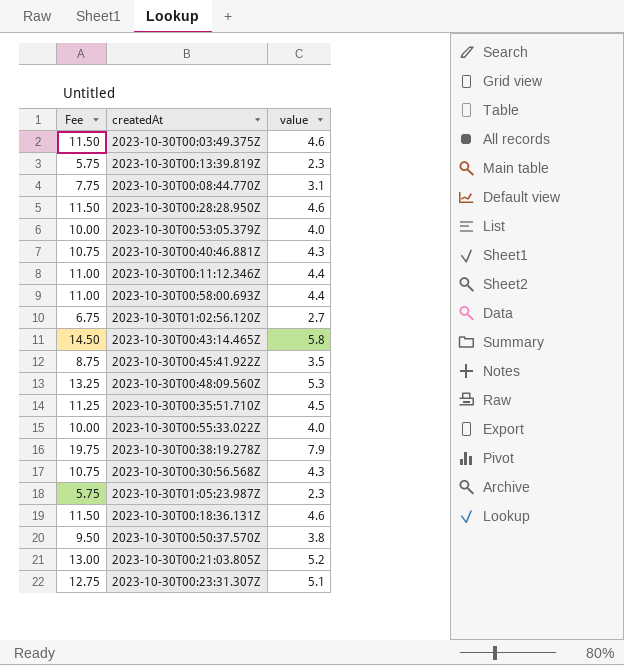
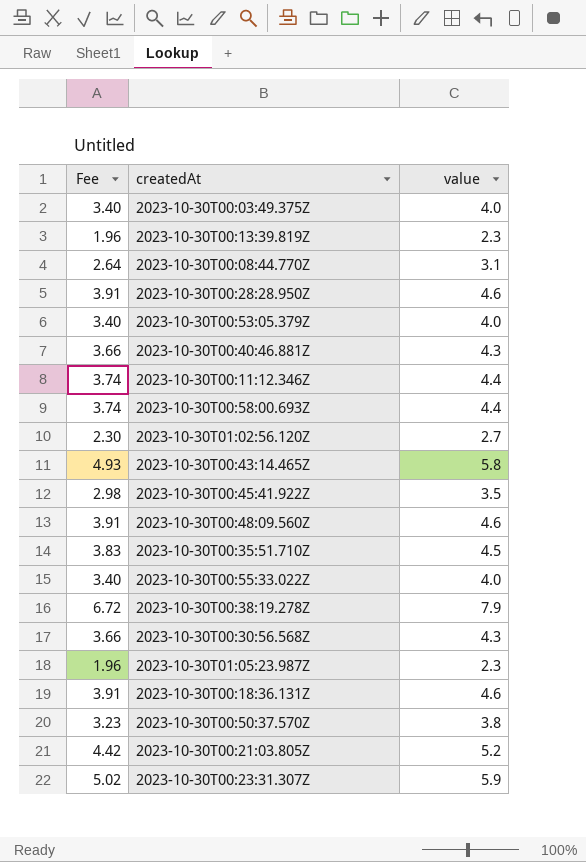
column Fee | formula: [value] * 2.5 -> [value] * 0.85
2023-10-30T00:03:49.375Z | value: 4.6 -> 4.0
2023-10-30T00:48:09.560Z | value: 5.3 -> 4.6
2023-10-30T00:23:31.307Z | value: 5.1 -> 5.9

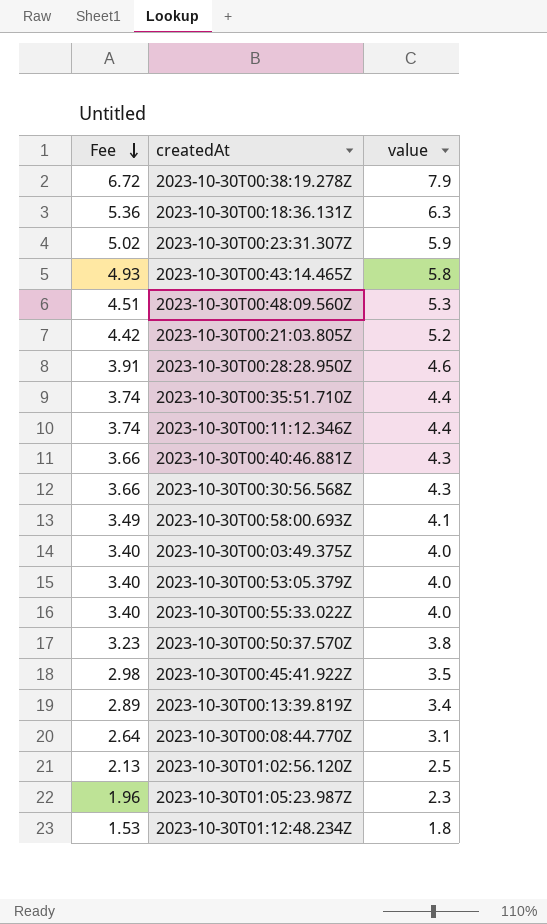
row order: none -> Fee descending
2023-10-30T00:18:36.131Z | Fee: 3.91 -> 5.36
2023-10-30T00:18:36.131Z | value: 4.6 -> 6.3
2023-10-30T00:48:09.560Z | Fee: 3.91 -> 4.51
2023-10-30T00:48:09.560Z | value: 4.6 -> 5.3
2023-10-30T00:35:51.710Z | Fee: 3.83 -> 3.74
2023-10-30T00:35:51.710Z | value: 4.5 -> 4.4
2023-10-30T00:58:00.693Z | Fee: 3.74 -> 3.49
2023-10-30T00:58:00.693Z | value: 4.4 -> 4.1
2023-10-30T00:13:39.819Z | Fee: 1.96 -> 2.89
2023-10-30T00:13:39.819Z | value: 2.3 -> 3.4
2023-10-30T01:02:56.120Z | Fee: 2.30 -> 2.13
2023-10-30T01:02:56.120Z | value: 2.7 -> 2.5
row 2023-10-30T01:12:48.234Z: none -> 1.53 | 1.8

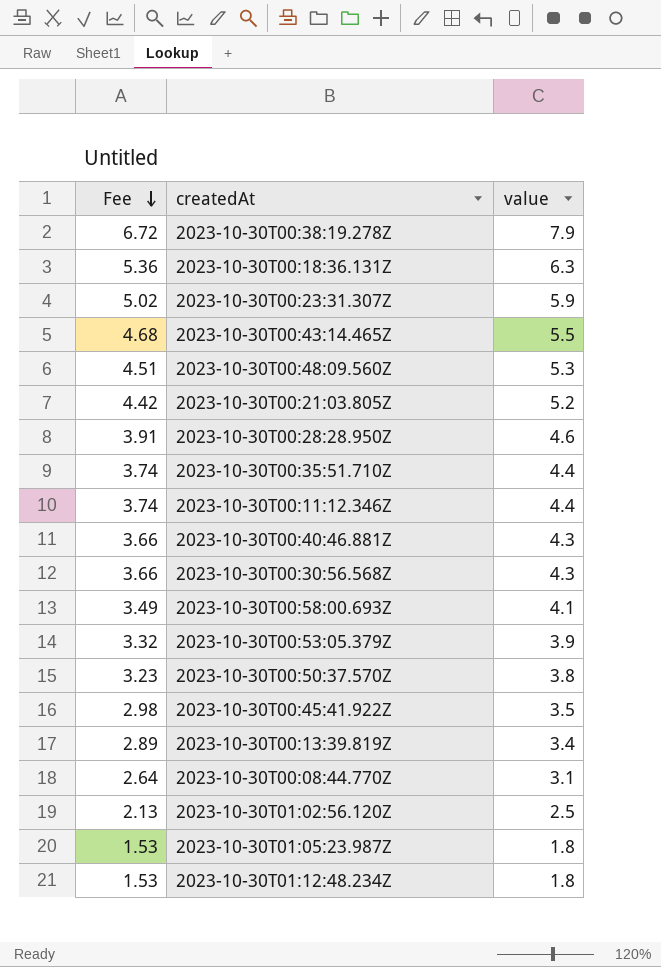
row 2023-10-30T00:03:49.375Z: 3.40 | 4.0 -> none
row 2023-10-30T00:55:33.022Z: 3.40 | 4.0 -> none
2023-10-30T00:43:14.465Z | Fee: 4.93 -> 4.68
2023-10-30T00:43:14.465Z | value: 5.8 -> 5.5
2023-10-30T00:53:05.379Z | Fee: 3.40 -> 3.32
2023-10-30T00:53:05.379Z | value: 4.0 -> 3.9
2023-10-30T01:05:23.987Z | Fee: 1.96 -> 1.53
2023-10-30T01:05:23.987Z | value: 2.3 -> 1.8

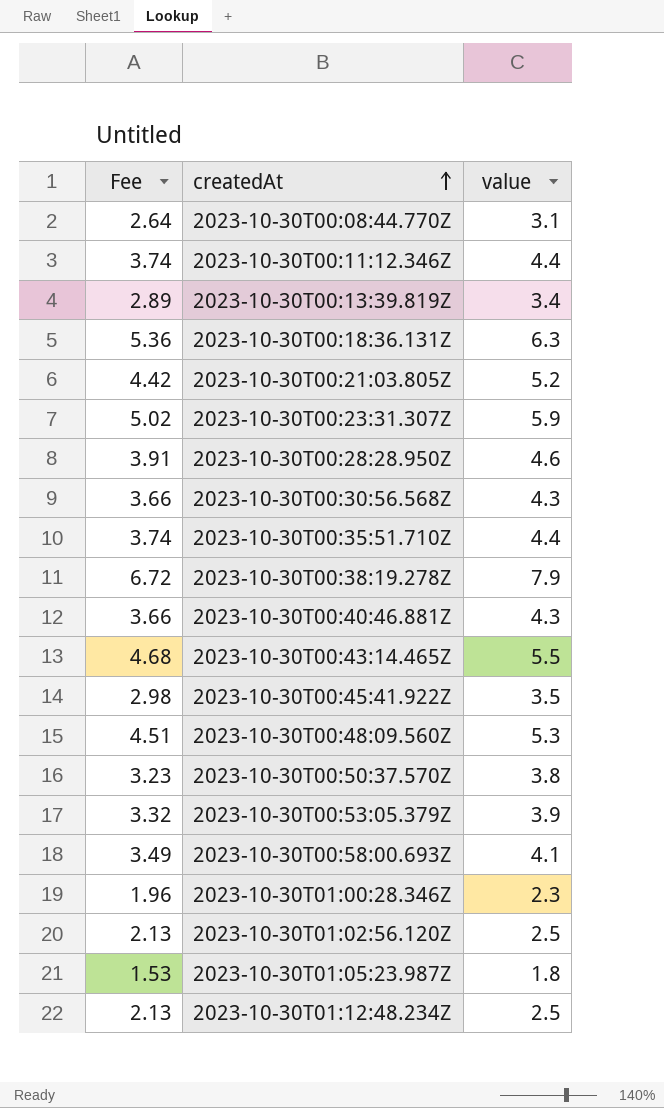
row order: Fee descending -> createdAt ascending
row 2023-10-30T01:00:28.346Z: none -> 1.96 | 2.3
2023-10-30T01:12:48.234Z | Fee: 1.53 -> 2.13
2023-10-30T01:12:48.234Z | value: 1.8 -> 2.5

